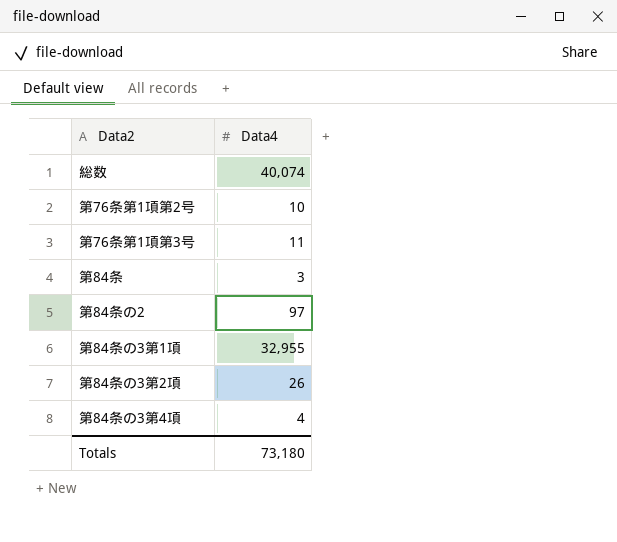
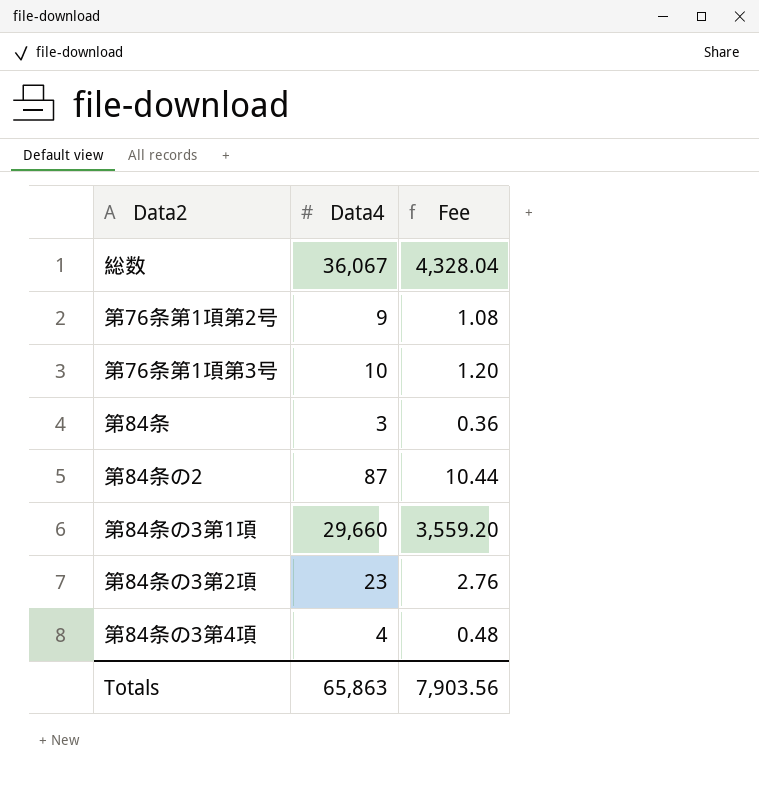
column Fee | formula: none -> [Data4] * 0.12
総数 | Data4: 40,074 -> 36,067
第76条第1項第2号 | Data4: 10 -> 9
第76条第1項第3号 | Data4: 11 -> 10
第84条の2 | Data4: 97 -> 87
第84条の3第1項 | Data4: 32,955 -> 29,660
第84条の3第2項 | Data4: 26 -> 23
Totals | Data4: 73,180 -> 65,863

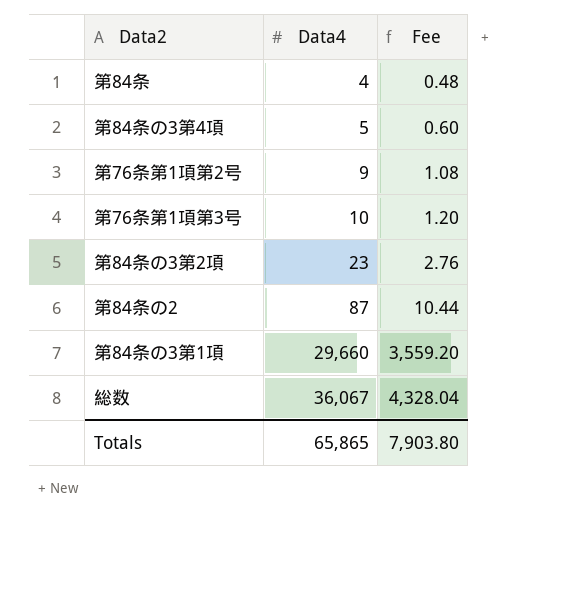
row order: none -> Data4 ascending
第84条 | Data4: 3 -> 4
第84条 | Fee: 0.36 -> 0.48
第84条の3第4項 | Data4: 4 -> 5
第84条の3第4項 | Fee: 0.48 -> 0.60
Totals | Data4: 65,863 -> 65,865
Totals | Fee: 7,903.56 -> 7,903.80

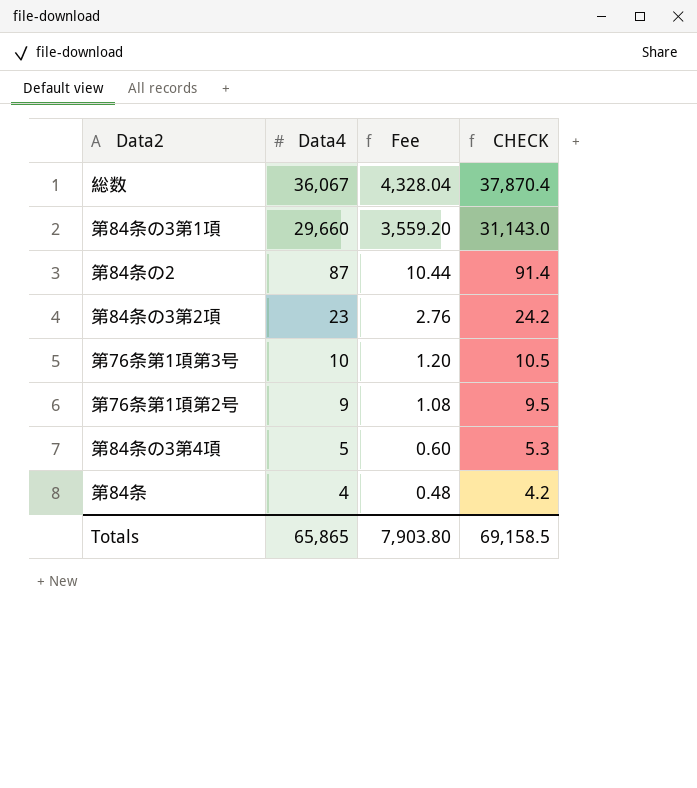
row order: Data4 ascending -> Data4 descending
column CHECK | formula: none -> [Data4] * 1.05

